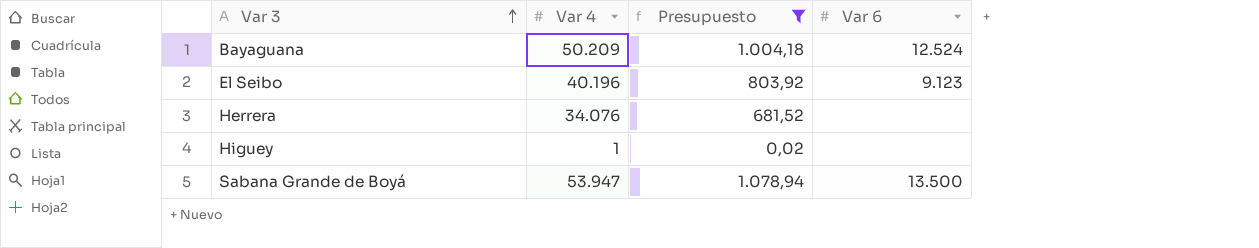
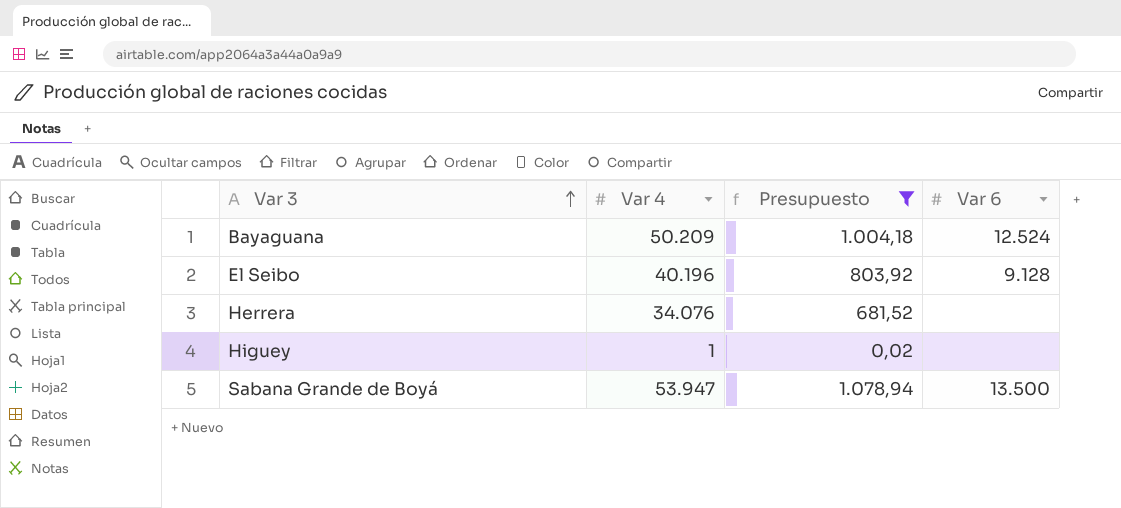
El Seibo | Var 6: 9.123 -> 9.128

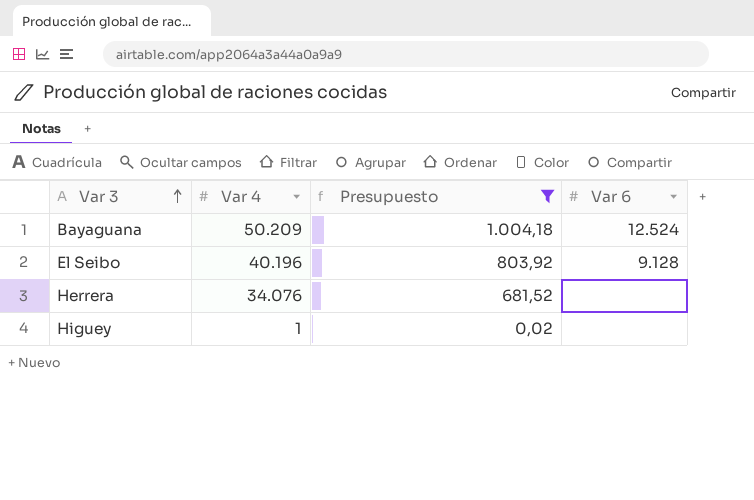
row Sabana Grande de Boyá: 53.947 | 1.078,94 | 13.500 -> none

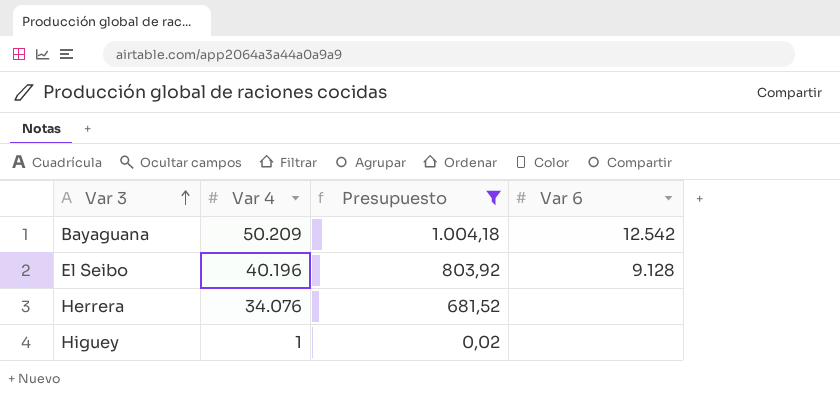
Bayaguana | Var 6: 12.524 -> 12.542

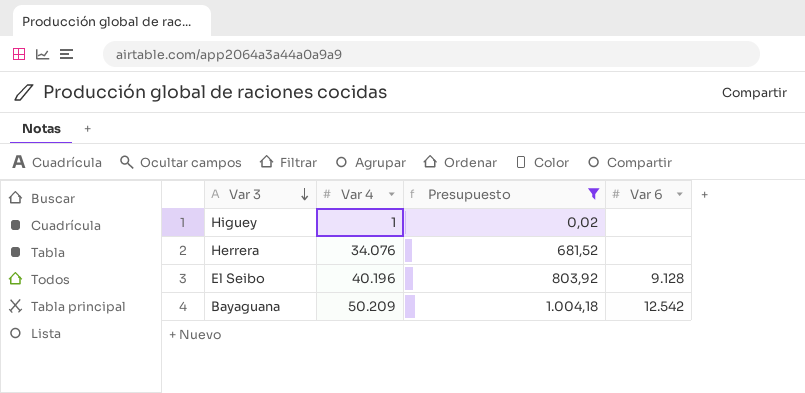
row order: Var 3 ascending -> Var 3 descending

